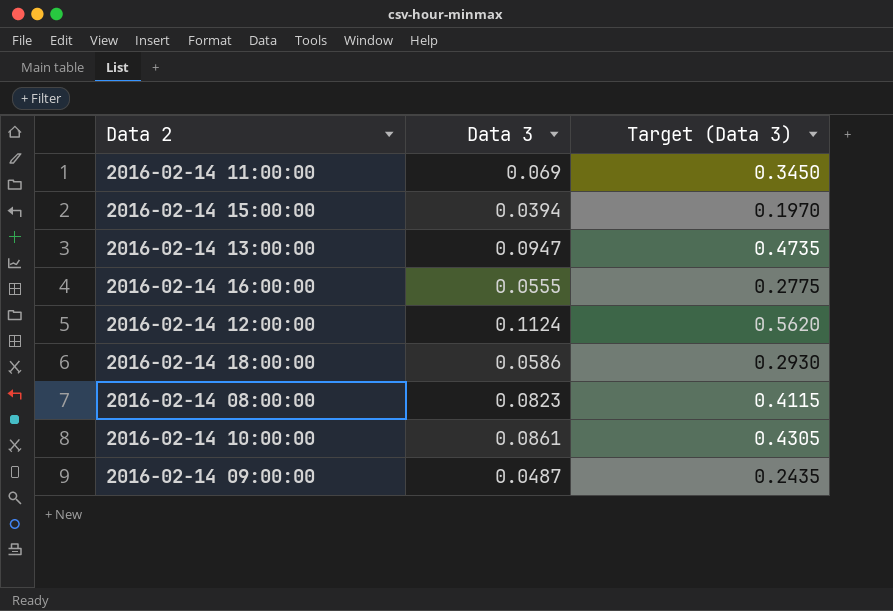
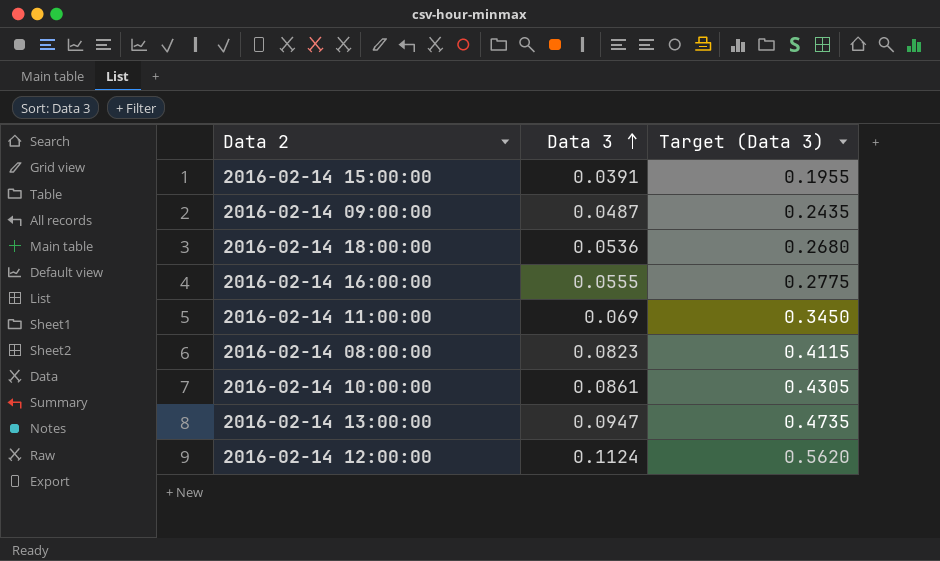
row order: none -> Data 3 ascending
2016-02-14 15:00:00 | Data 3: 0.0394 -> 0.0391
2016-02-14 15:00:00 | Target (Data 3): 0.1970 -> 0.1955
2016-02-14 18:00:00 | Data 3: 0.0586 -> 0.0536
2016-02-14 18:00:00 | Target (Data 3): 0.2930 -> 0.2680

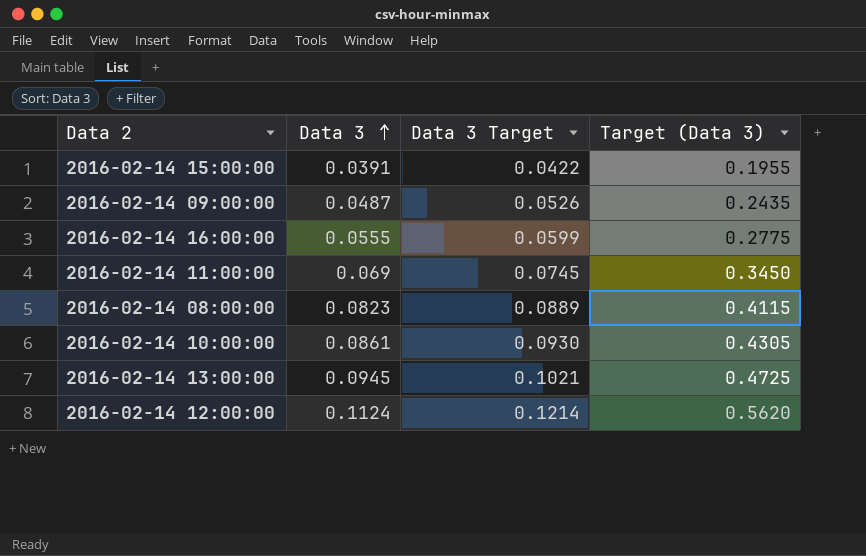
column Data 3 Target | formula: none -> [Data 3] * 1.08
row 2016-02-14 18:00:00: 0.0536 | 0.2680 -> none
2016-02-14 13:00:00 | Data 3: 0.0947 -> 0.0945
2016-02-14 13:00:00 | Target (Data 3): 0.4735 -> 0.4725

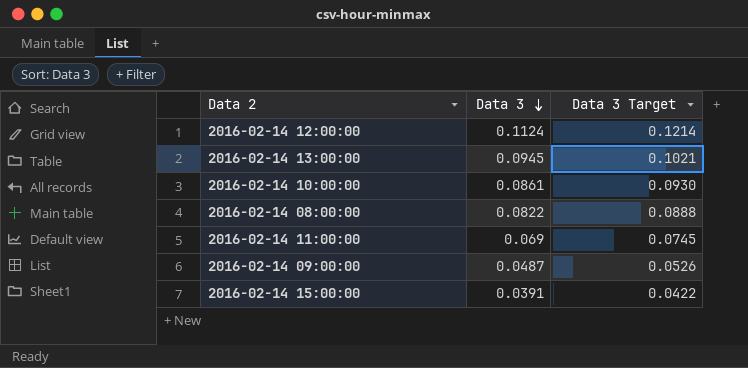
row order: Data 3 ascending -> Data 3 descending
column Target (Data 3) | formula: [Data 3] * 5 -> none
row 2016-02-14 16:00:00: 0.0555 | 0.0599 | 0.2775 -> none
2016-02-14 08:00:00 | Data 3: 0.0823 -> 0.0822
2016-02-14 08:00:00 | Data 3 Target: 0.0889 -> 0.0888

